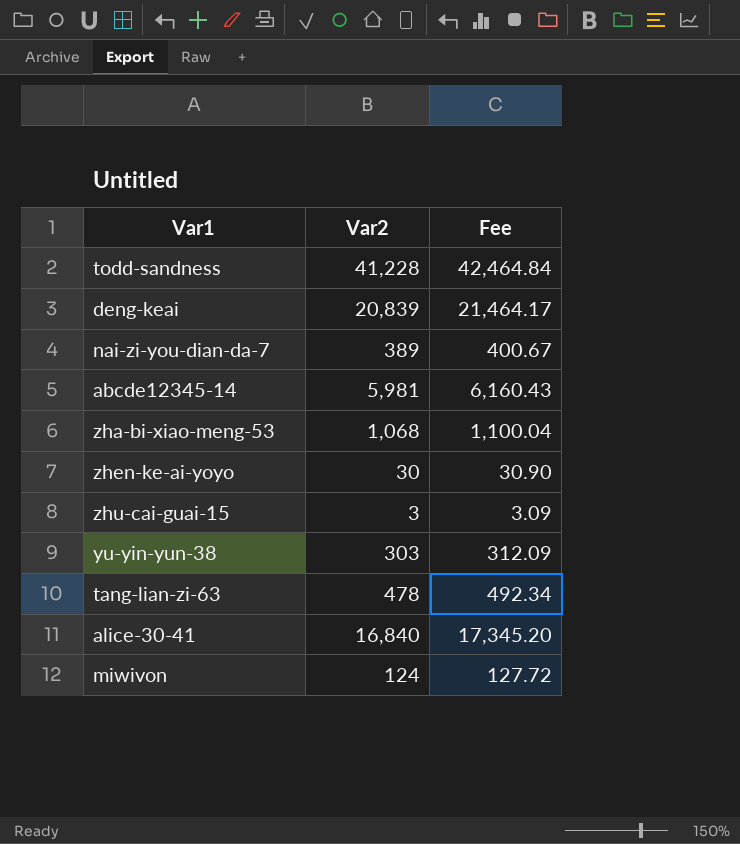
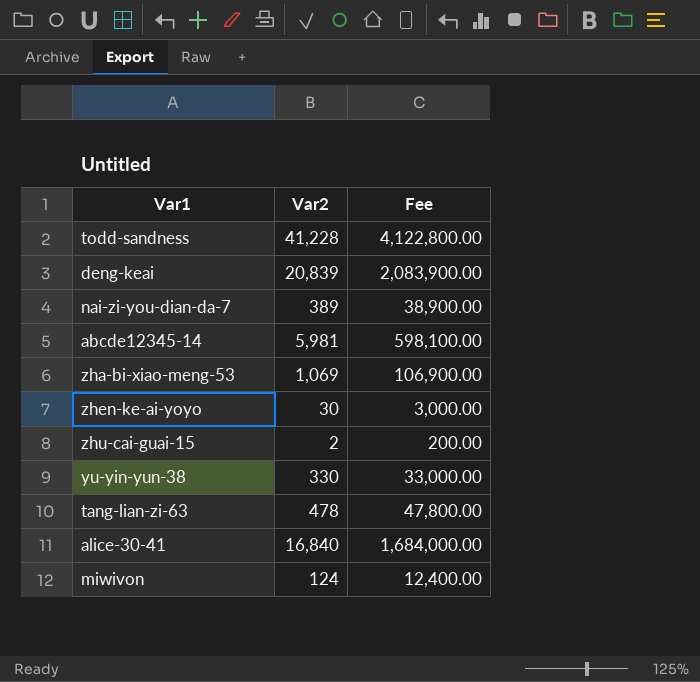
column Fee | formula: [Var2] * 1.03 -> [Var2] * 100
zha-bi-xiao-meng-53 | Var2: 1,068 -> 1,069
zhu-cai-guai-15 | Var2: 3 -> 2
yu-yin-yun-38 | Var2: 303 -> 330

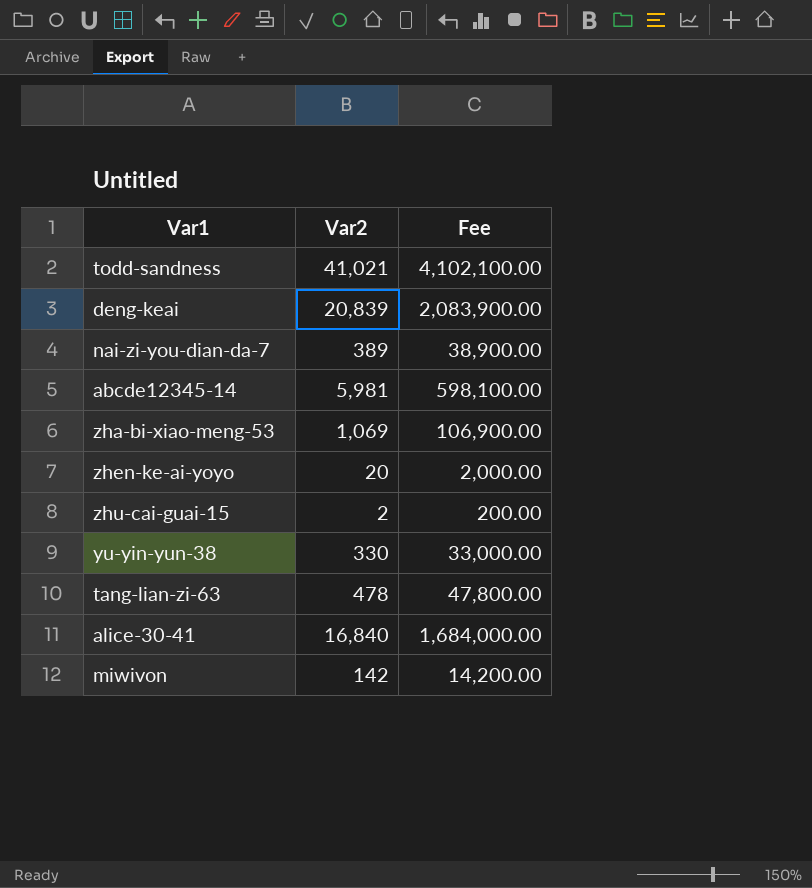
todd-sandness | Var2: 41,228 -> 41,021
todd-sandness | Fee: 4,122,800.00 -> 4,102,100.00
zhen-ke-ai-yoyo | Var2: 30 -> 20
zhen-ke-ai-yoyo | Fee: 3,000.00 -> 2,000.00
miwivon | Var2: 124 -> 142
miwivon | Fee: 12,400.00 -> 14,200.00

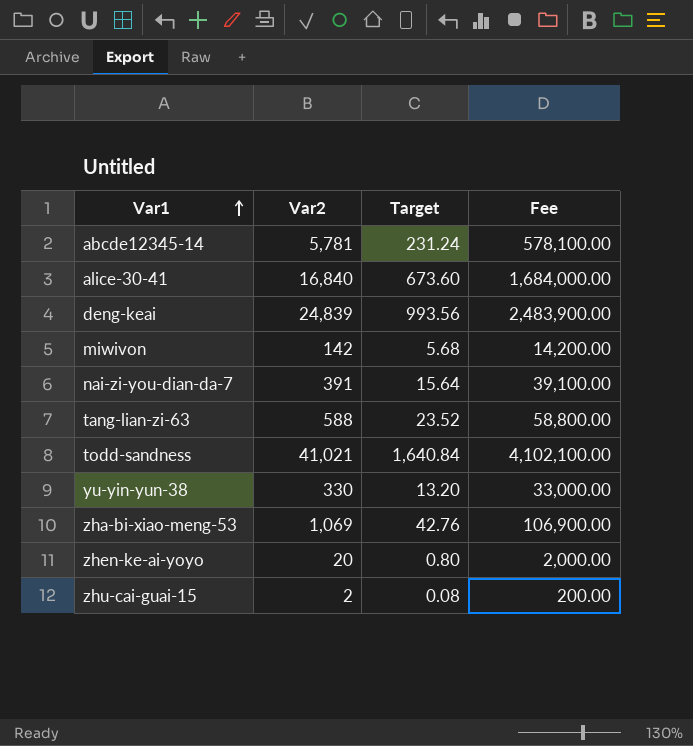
row order: none -> Var1 ascending
column Target | formula: none -> [Var2] * 0.04
abcde12345-14 | Var2: 5,981 -> 5,781
abcde12345-14 | Fee: 598,100.00 -> 578,100.00
deng-keai | Var2: 20,839 -> 24,839
deng-keai | Fee: 2,083,900.00 -> 2,483,900.00
nai-zi-you-dian-da-7 | Var2: 389 -> 391
nai-zi-you-dian-da-7 | Fee: 38,900.00 -> 39,100.00
tang-lian-zi-63 | Var2: 478 -> 588
tang-lian-zi-63 | Fee: 47,800.00 -> 58,800.00

